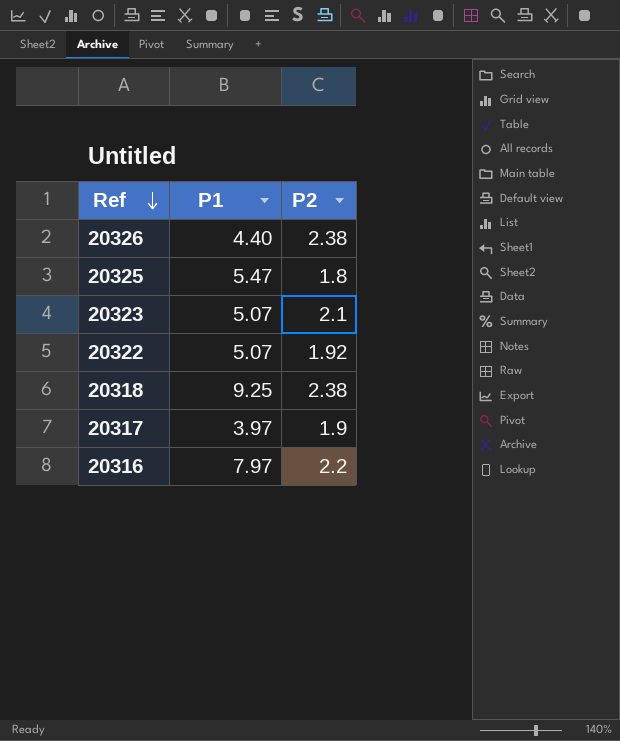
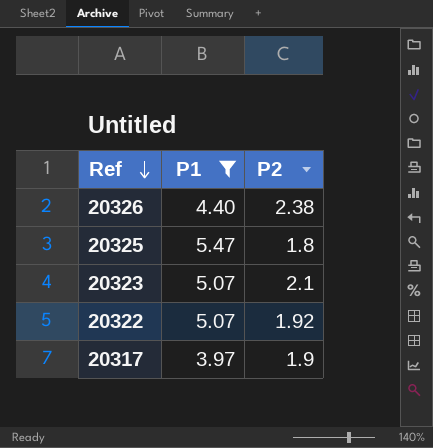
filter: none -> P1 <= 5.47

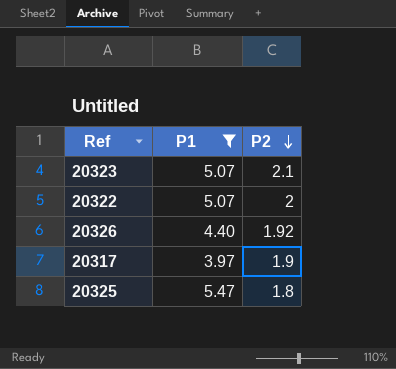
row order: Ref descending -> P2 descending
20322 | P2: 1.92 -> 2
20326 | P2: 2.38 -> 1.92

